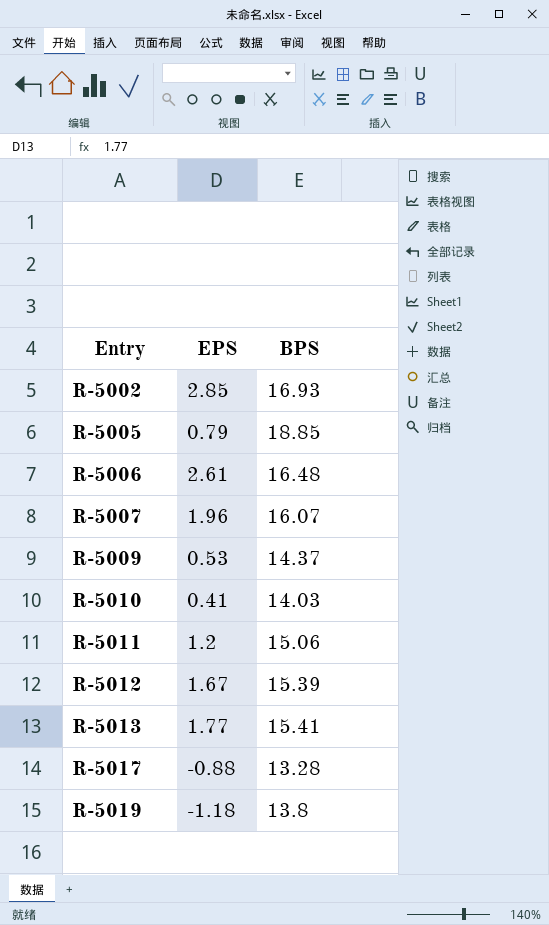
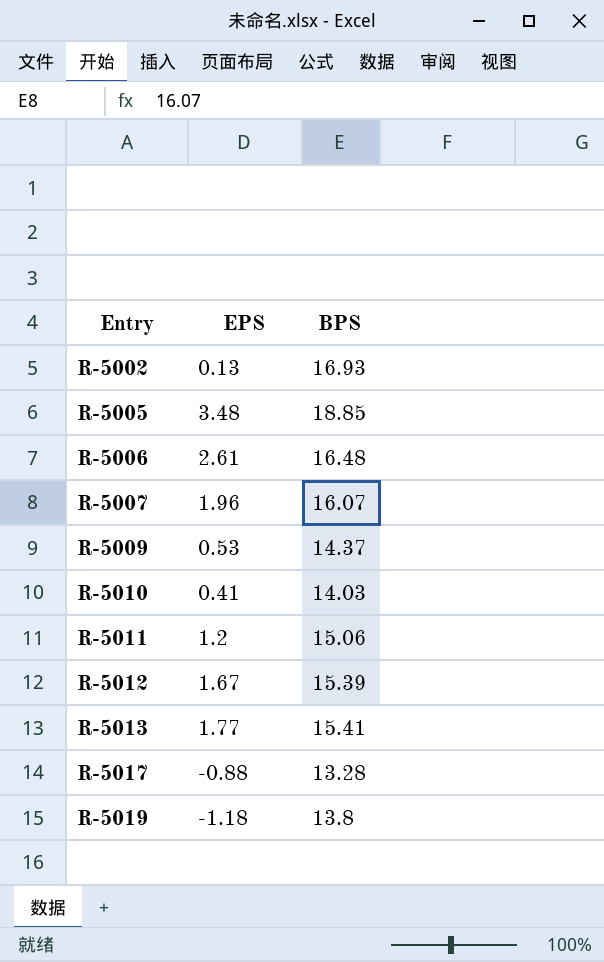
R-5002 | EPS: 2.85 -> 0.13
R-5005 | EPS: 0.79 -> 3.48

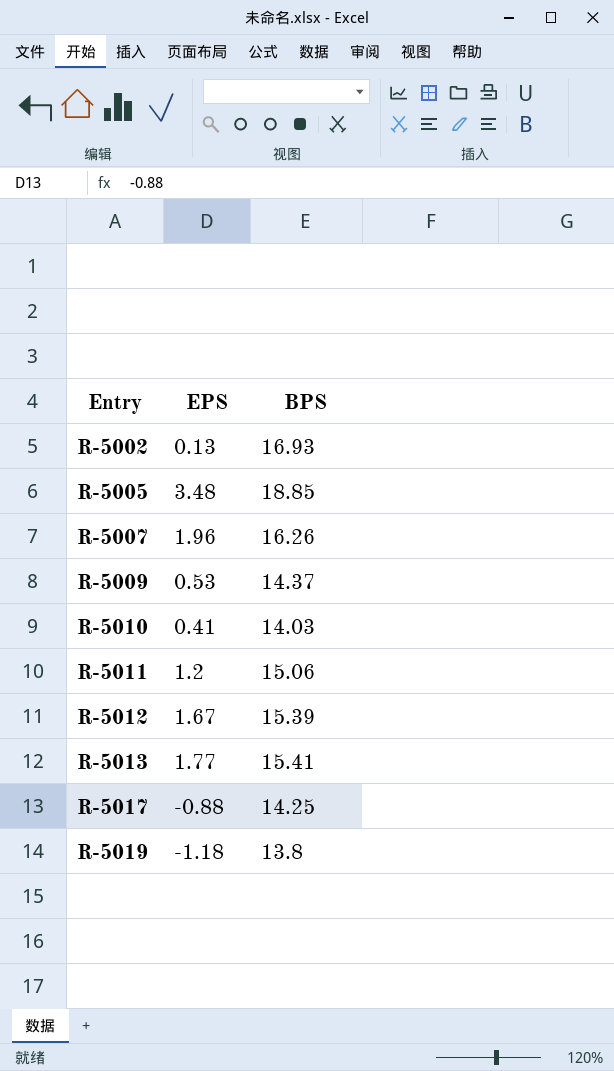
row R-5006: 2.61 | 16.48 -> none
R-5007 | BPS: 16.07 -> 16.26
R-5017 | BPS: 13.28 -> 14.25

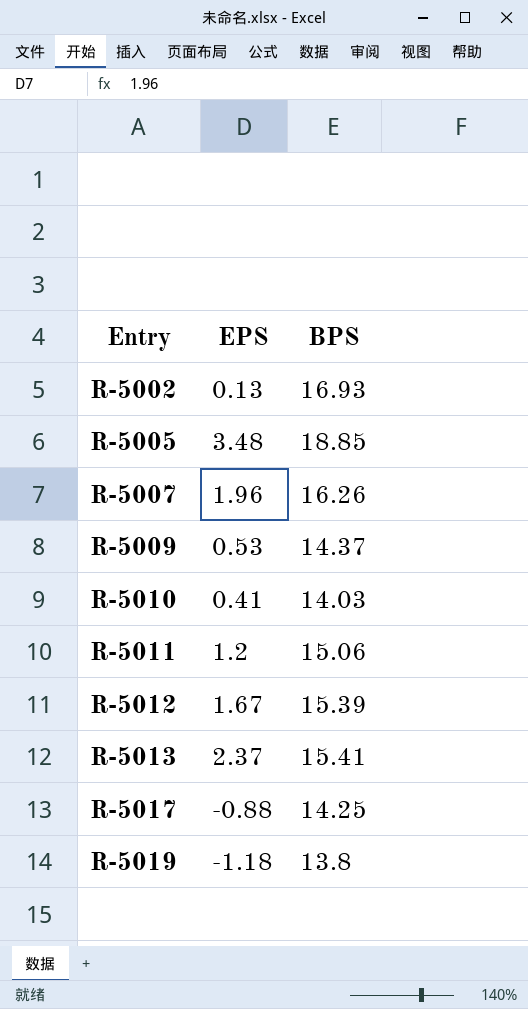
R-5013 | EPS: 1.77 -> 2.37

